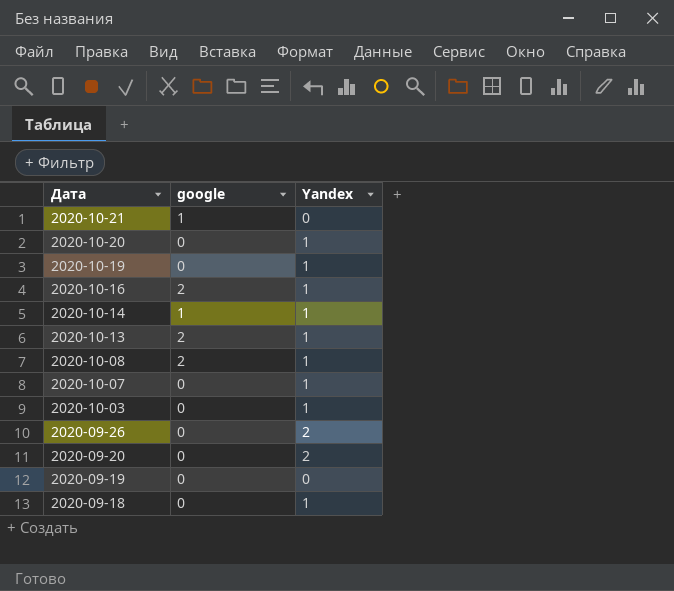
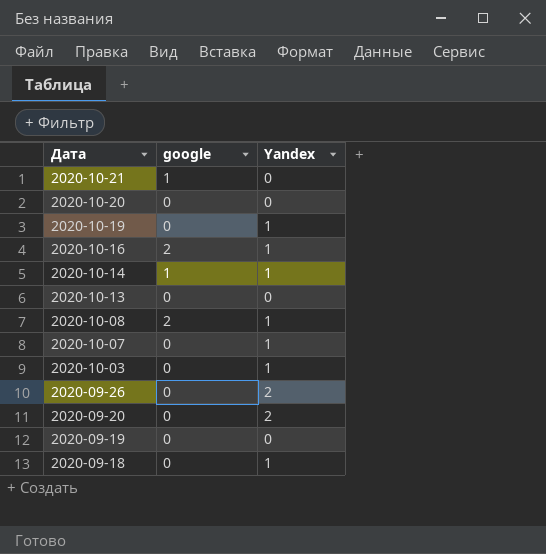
2020-10-20 | Yandex: 1 -> 0
2020-10-13 | google: 2 -> 0
2020-10-13 | Yandex: 1 -> 0

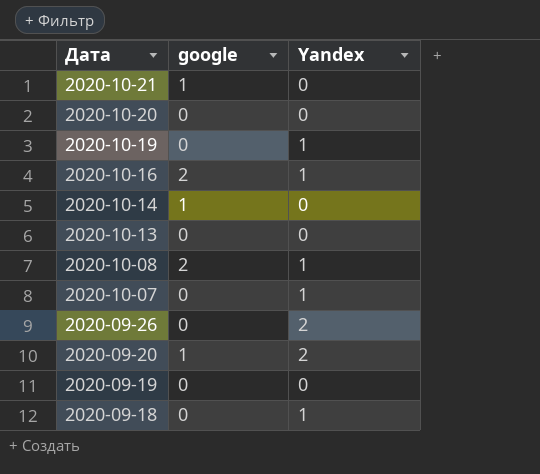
row 2020-10-03: 0 | 1 -> none
2020-10-14 | Yandex: 1 -> 0
2020-09-20 | google: 0 -> 1

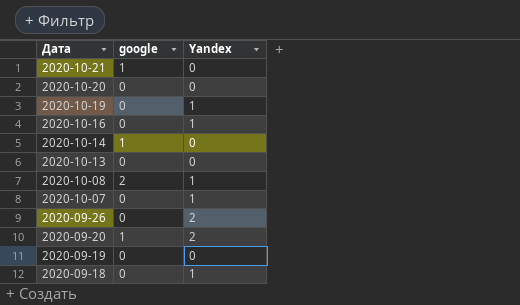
2020-10-16 | google: 2 -> 0

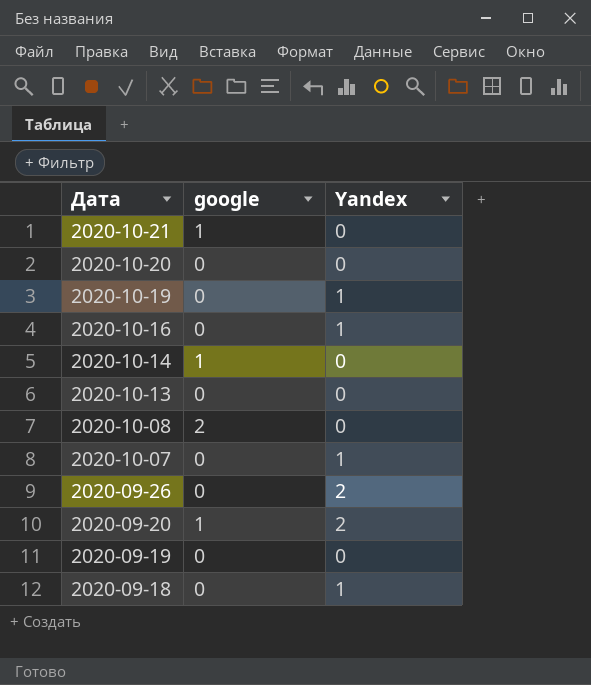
2020-10-08 | Yandex: 1 -> 0

